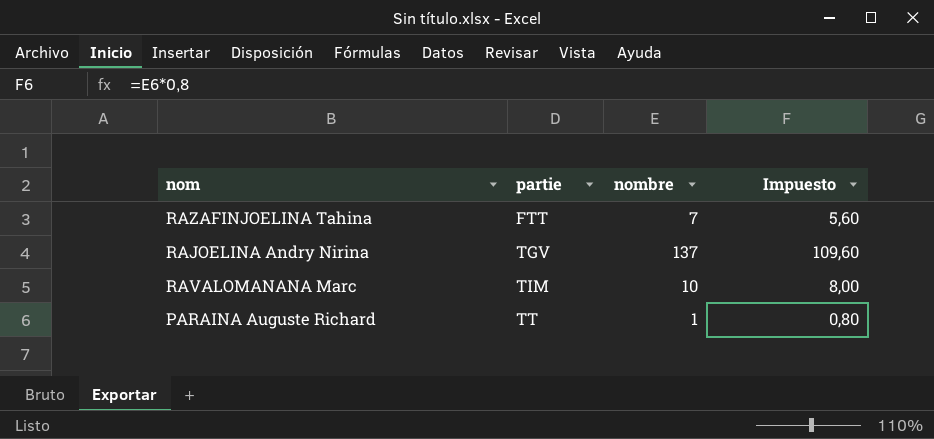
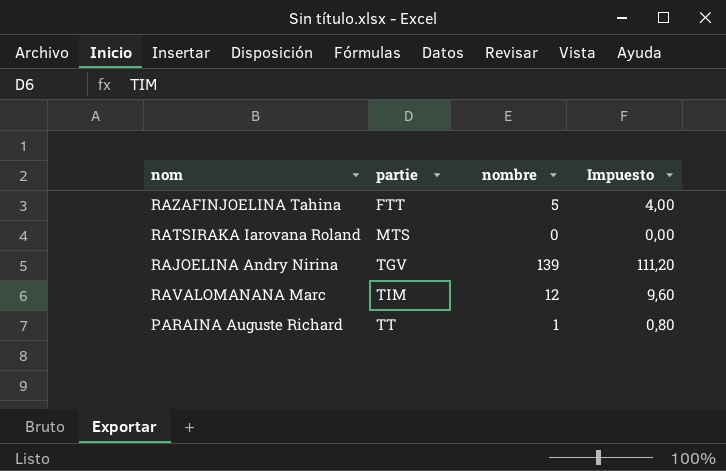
RAZAFINJOELINA Tahina | nombre: 7 -> 5
RAZAFINJOELINA Tahina | Impuesto: 5,60 -> 4,00
row RATSIRAKA Iarovana Roland: none -> MTS | 0 | 0,00
RAJOELINA Andry Nirina | nombre: 137 -> 139
RAJOELINA Andry Nirina | Impuesto: 109,60 -> 111,20
RAVALOMANANA Marc | nombre: 10 -> 12
RAVALOMANANA Marc | Impuesto: 8,00 -> 9,60

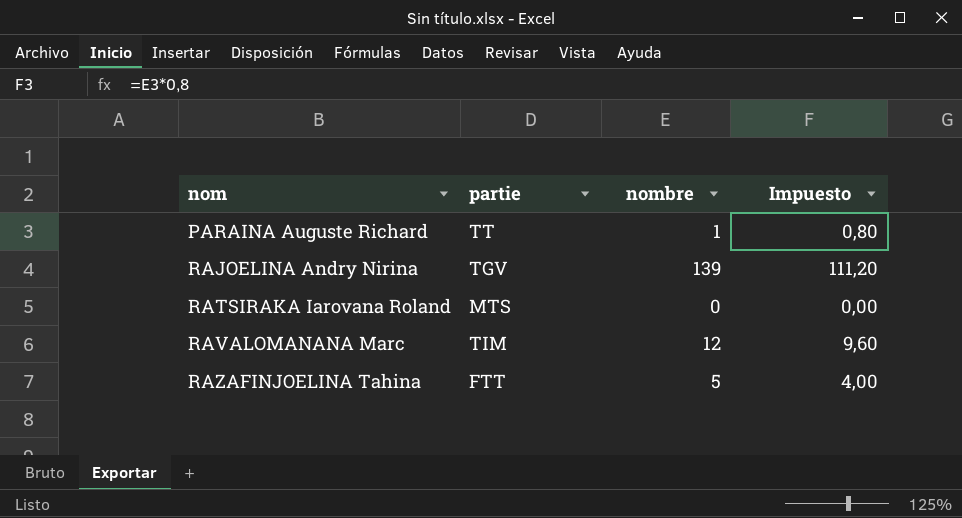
row order: partie ascending -> nom ascending

